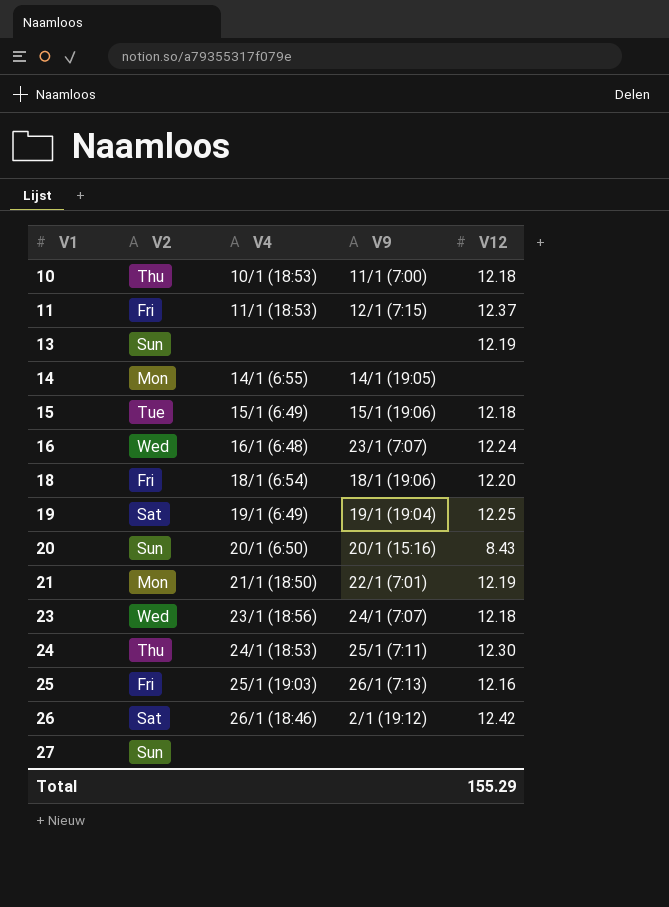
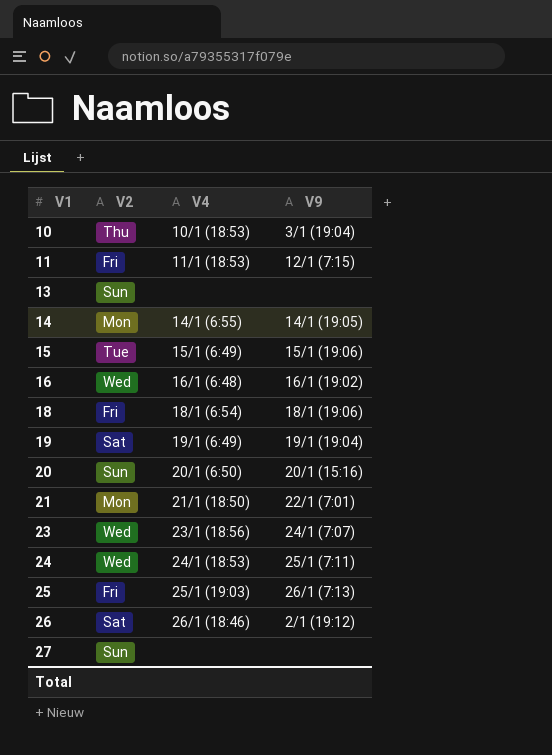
column V12 | position: 5 -> none
10 | V9: 11/1 (7:00) -> 3/1 (19:04)
16 | V9: 23/1 (7:07) -> 16/1 (19:02)
24 | V2: Thu -> Wed

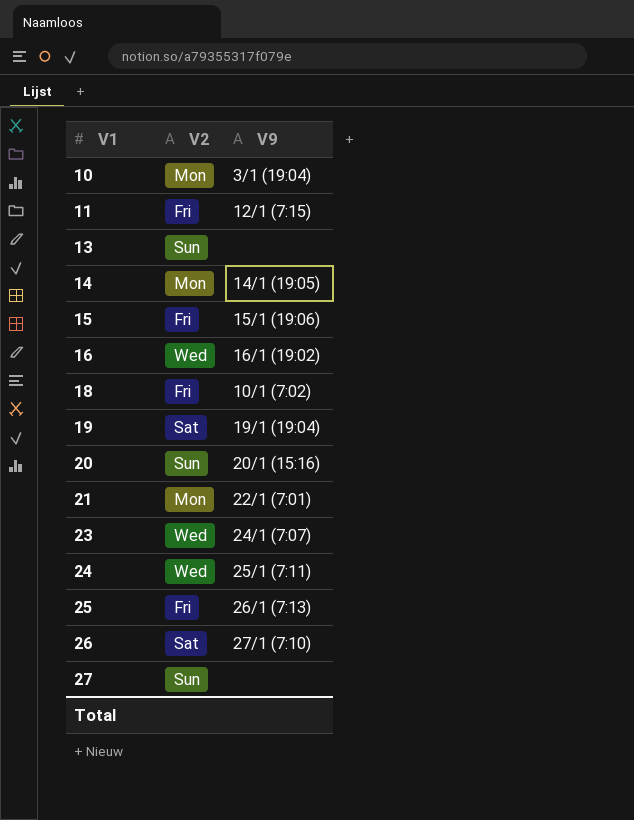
column V4 | position: 3 -> none
10 | V2: Thu -> Mon
15 | V2: Tue -> Fri
18 | V9: 18/1 (19:06) -> 10/1 (7:02)
26 | V9: 2/1 (19:12) -> 27/1 (7:10)

